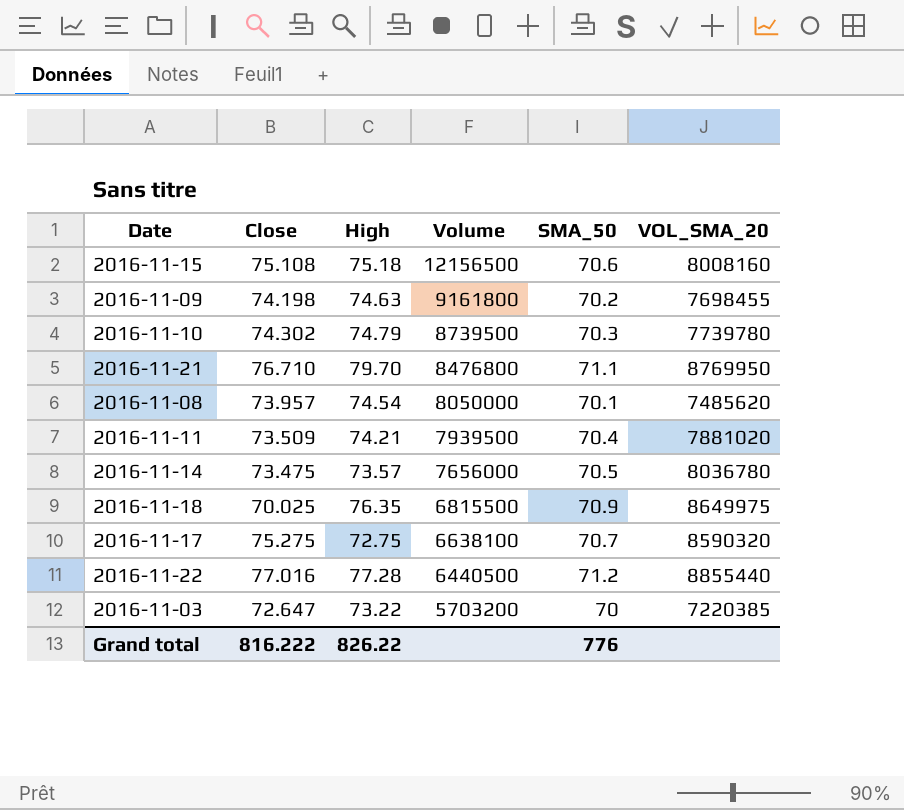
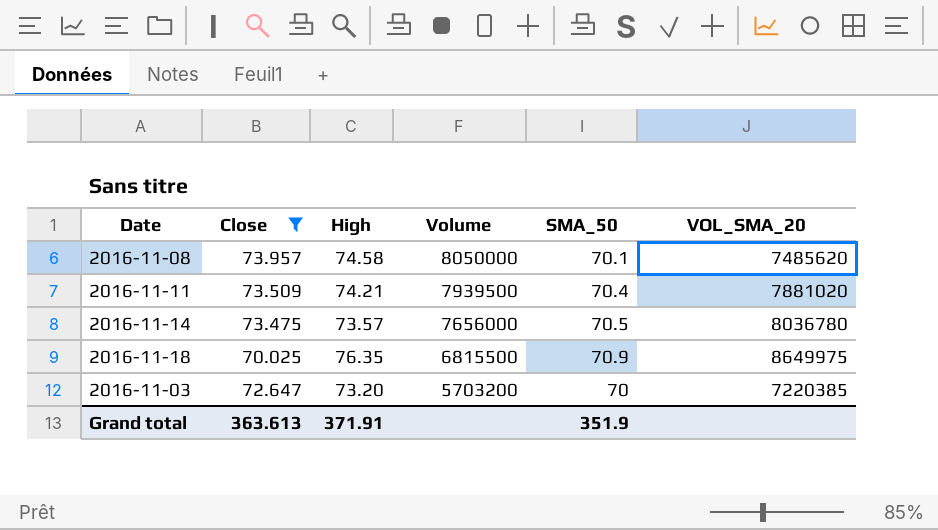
filter: none -> Close <= 73.957
2016-11-08 | High: 74.54 -> 74.58
2016-11-03 | High: 73.22 -> 73.20
Grand total | Close: 816.222 -> 363.613
Grand total | High: 826.22 -> 371.91
Grand total | SMA_50: 776 -> 351.9

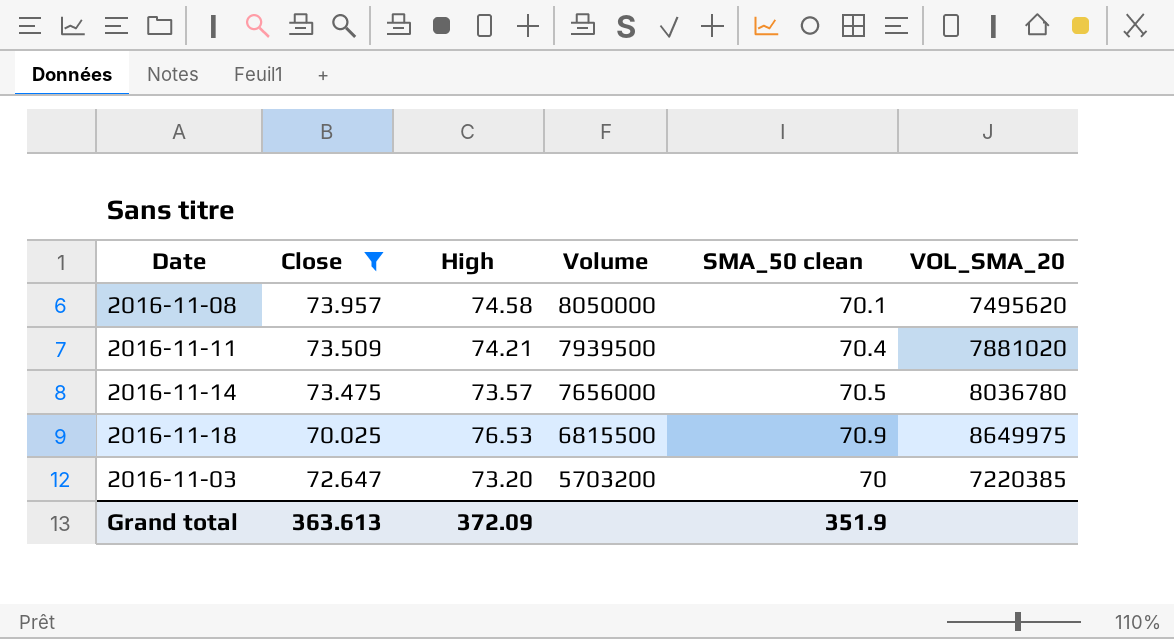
column name: SMA_50 -> SMA_50 clean
2016-11-08 | VOL_SMA_20: 7485620 -> 7495620
2016-11-18 | High: 76.35 -> 76.53
Grand total | High: 371.91 -> 372.09

